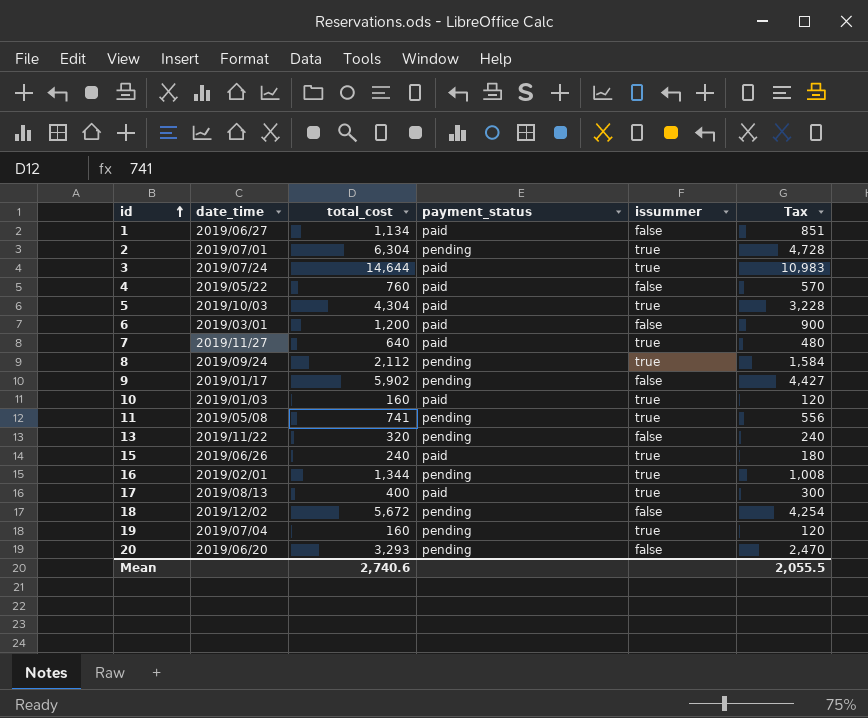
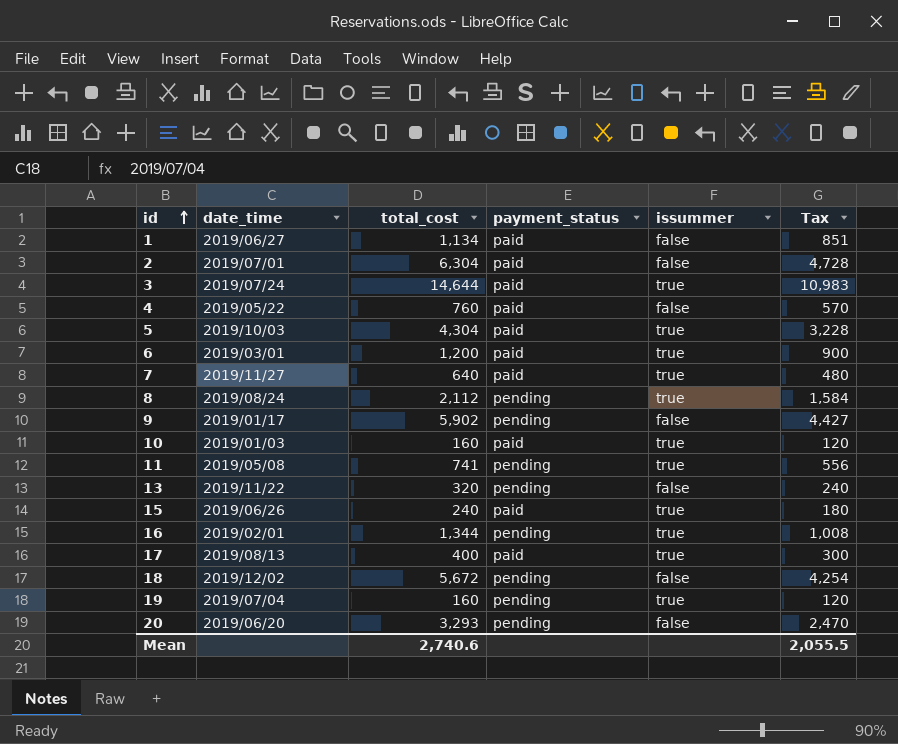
2 | payment_status: pending -> paid
2 | issummer: true -> false
6 | issummer: false -> true
8 | date_time: 2019/09/24 -> 2019/08/24

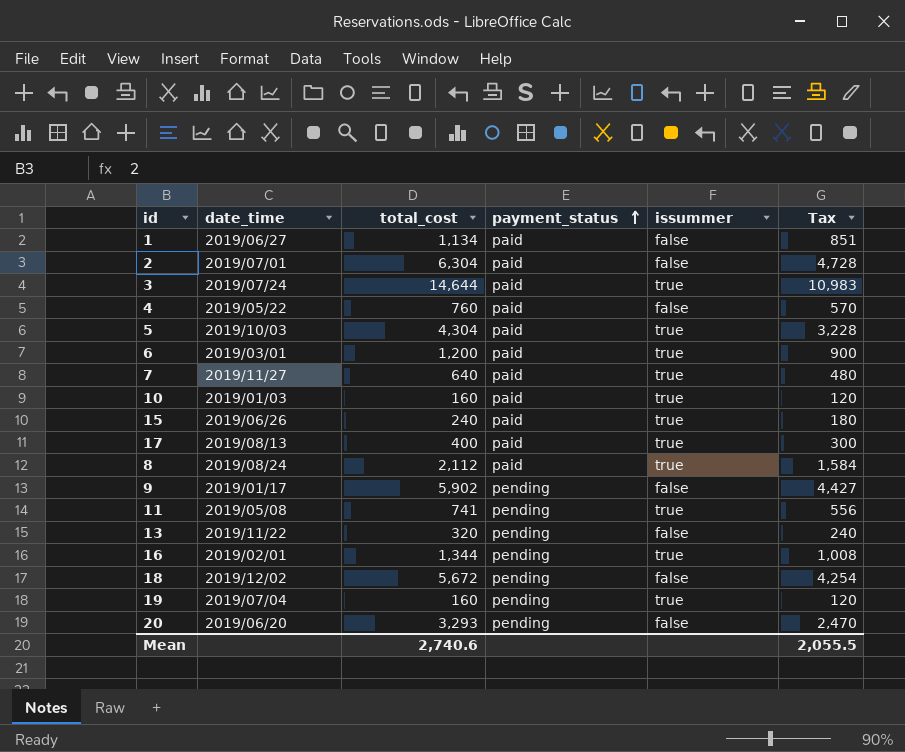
row order: id ascending -> payment_status ascending
8 | payment_status: pending -> paid

